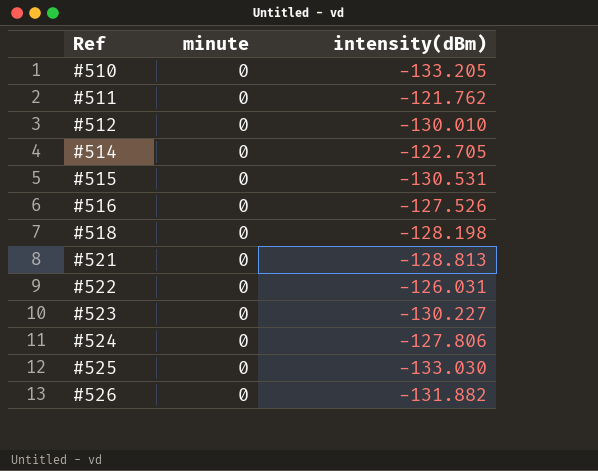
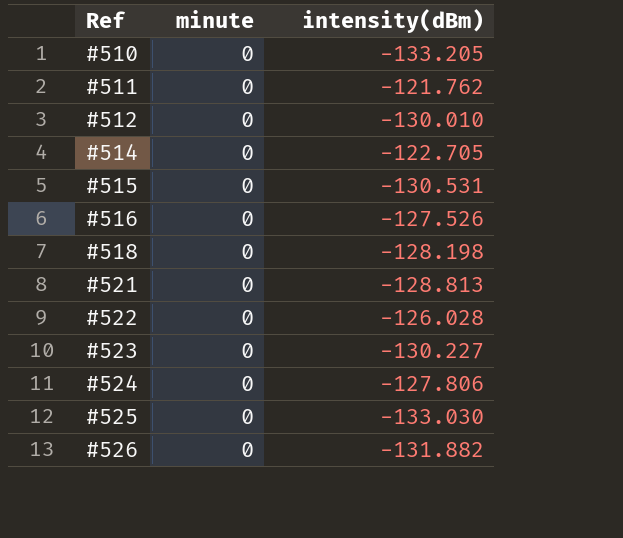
#522 | intensity(dBm): -126.031 -> -126.028

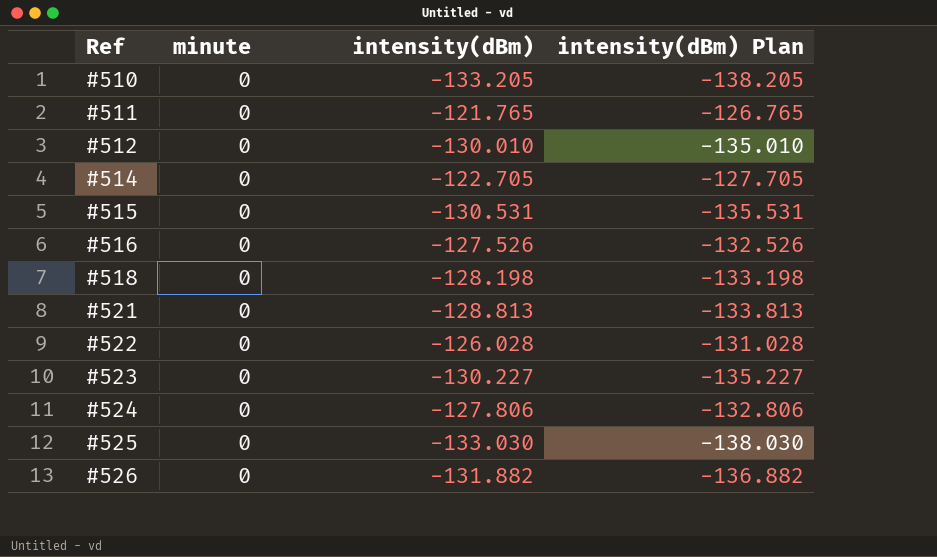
column intensity(dBm) Plan | formula: none -> [intensity(dBm)] - 5
#511 | intensity(dBm): -121.762 -> -121.765

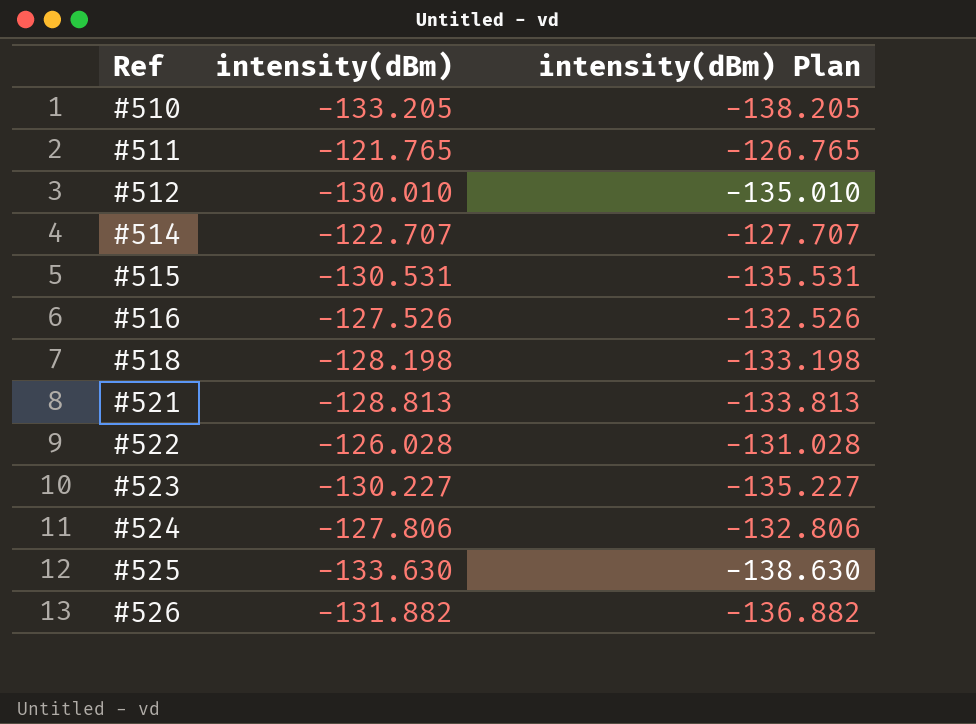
column minute | position: 2 -> none
#514 | intensity(dBm): -122.705 -> -122.707
#514 | intensity(dBm) Plan: -127.705 -> -127.707
#525 | intensity(dBm): -133.030 -> -133.630
#525 | intensity(dBm) Plan: -138.030 -> -138.630

